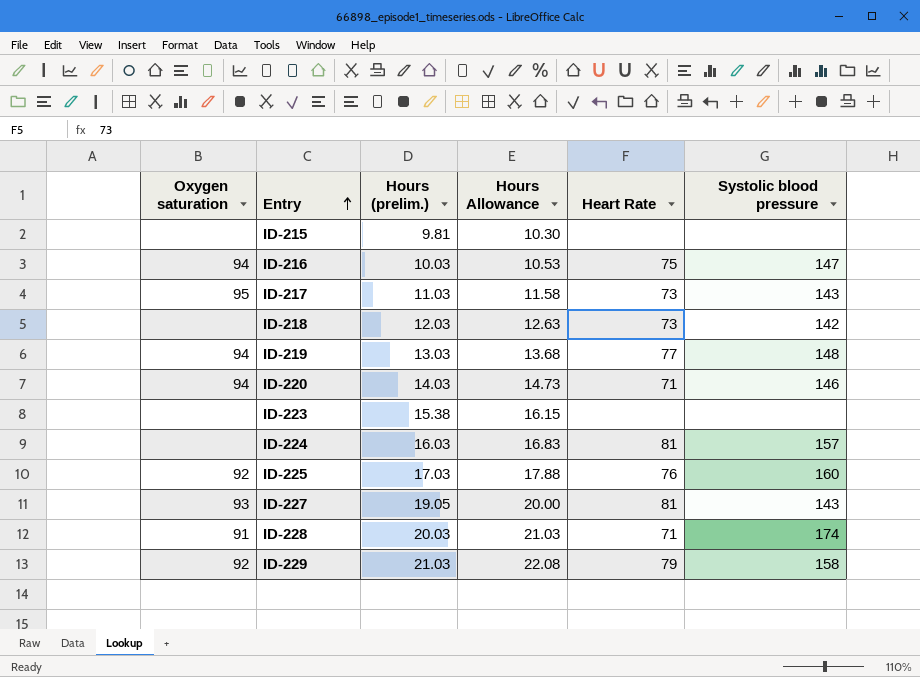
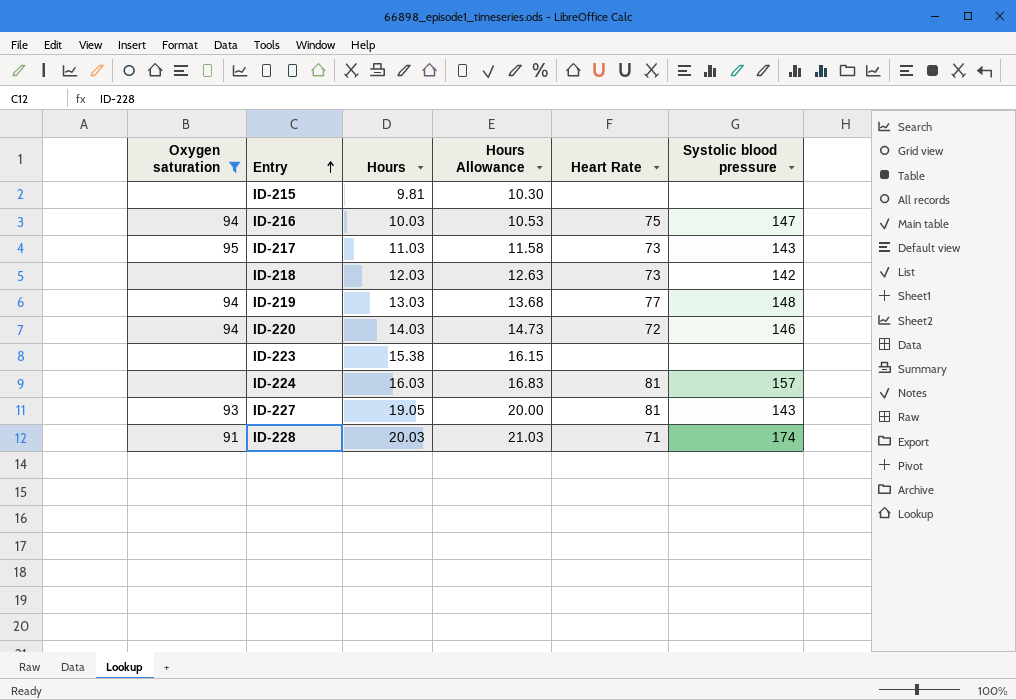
filter: none -> Oxygen saturation != 92
column name: Hours (prelim.) -> Hours
ID-220 | Heart Rate: 71 -> 72

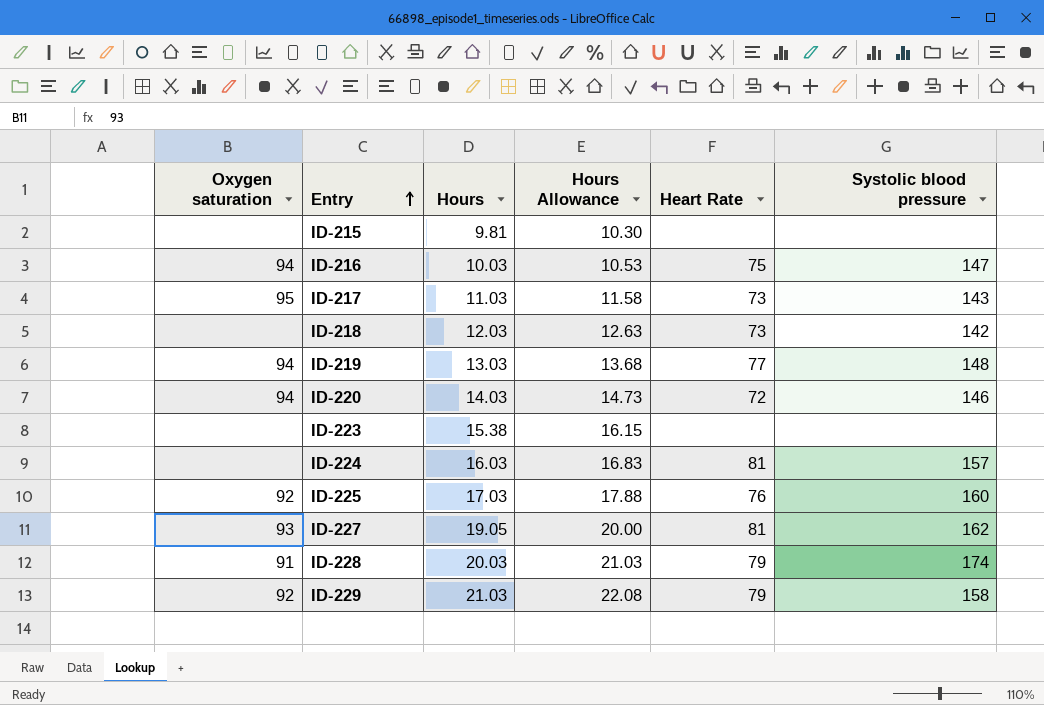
filter: Oxygen saturation != 92 -> none
ID-227 | Systolic blood pressure: 143 -> 162
ID-228 | Heart Rate: 71 -> 79

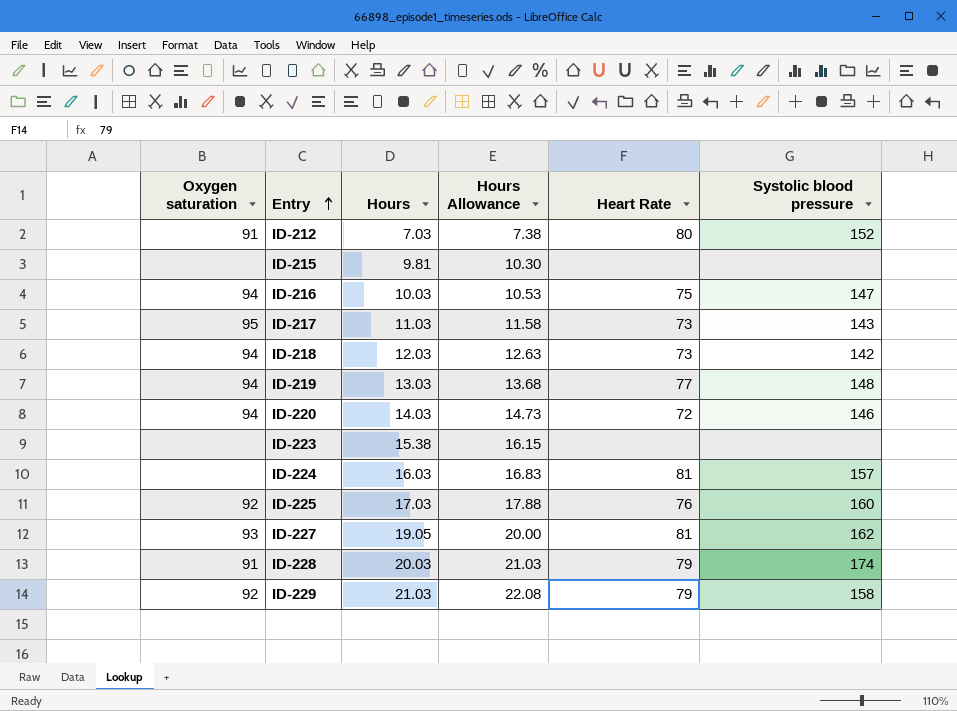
row ID-212: none -> 91 | 7.03 | 7.38 | 80 | 152
ID-218 | Oxygen saturation: none -> 94

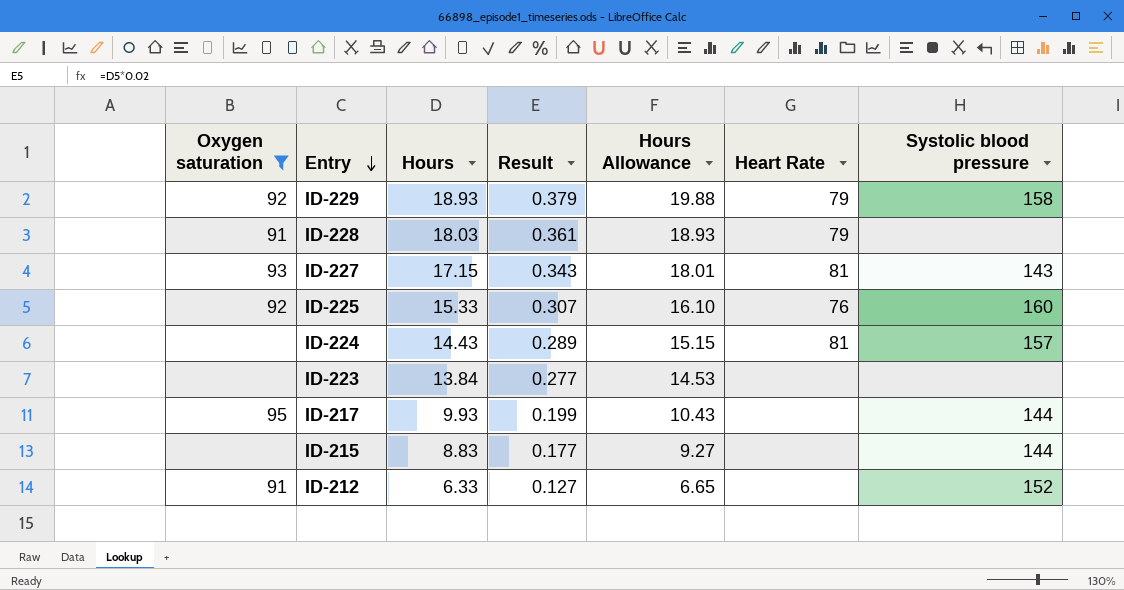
filter: none -> Oxygen saturation != 94
row order: Entry ascending -> Entry descending
column Result | formula: none -> [Hours] * 0.02
ID-229 | Hours: 21.03 -> 18.93
ID-229 | Hours Allowance: 22.08 -> 19.88
ID-228 | Hours: 20.03 -> 18.03
ID-228 | Hours Allowance: 21.03 -> 18.93
ID-228 | Systolic blood pressure: 174 -> none
ID-227 | Hours: 19.05 -> 17.15
ID-227 | Hours Allowance: 20.00 -> 18.01
ID-227 | Systolic blood pressure: 162 -> 143
ID-225 | Hours: 17.03 -> 15.33
ID-225 | Hours Allowance: 17.88 -> 16.10
ID-224 | Hours: 16.03 -> 14.43
ID-224 | Hours Allowance: 16.83 -> 15.15
ID-223 | Hours: 15.38 -> 13.84
ID-223 | Hours Allowance: 16.15 -> 14.53
ID-217 | Hours: 11.03 -> 9.93
ID-217 | Hours Allowance: 11.58 -> 10.43
ID-217 | Heart Rate: 73 -> none
ID-217 | Systolic blood pressure: 143 -> 144
ID-215 | Hours: 9.81 -> 8.83
ID-215 | Hours Allowance: 10.30 -> 9.27
ID-215 | Systolic blood pressure: none -> 144
ID-212 | Hours: 7.03 -> 6.33
ID-212 | Hours Allowance: 7.38 -> 6.65
ID-212 | Heart Rate: 80 -> none

